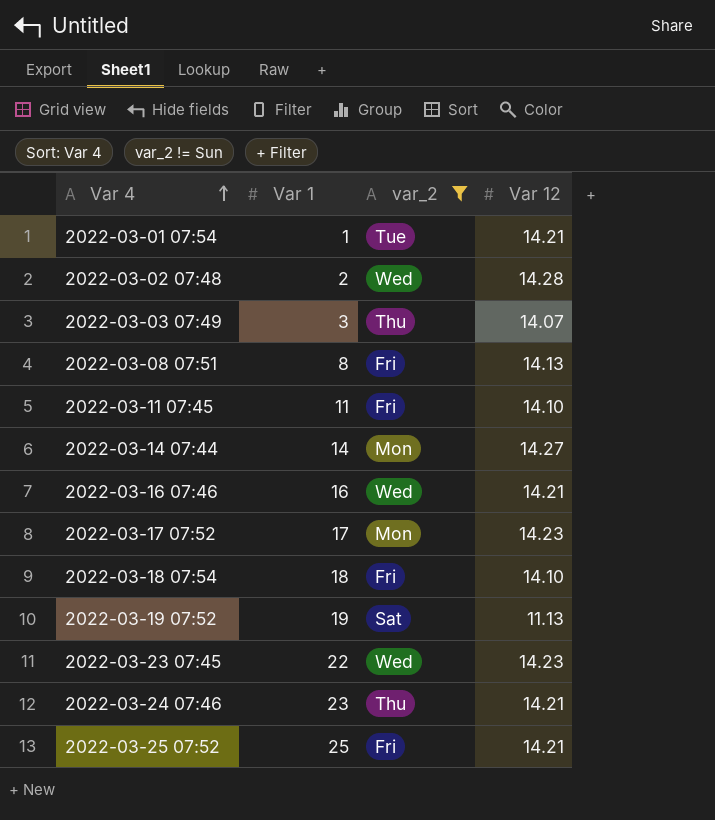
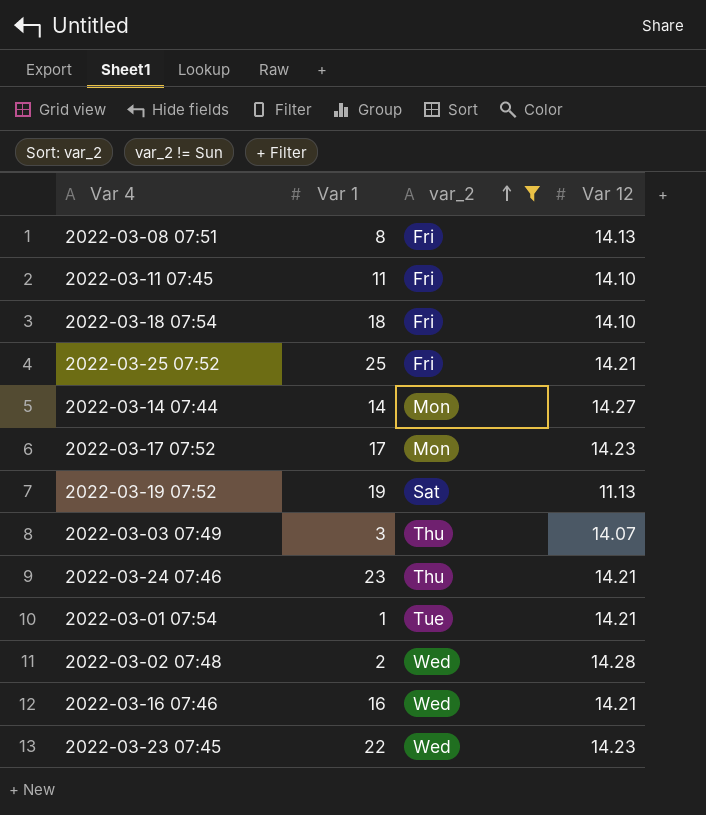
row order: Var 4 ascending -> var_2 ascending

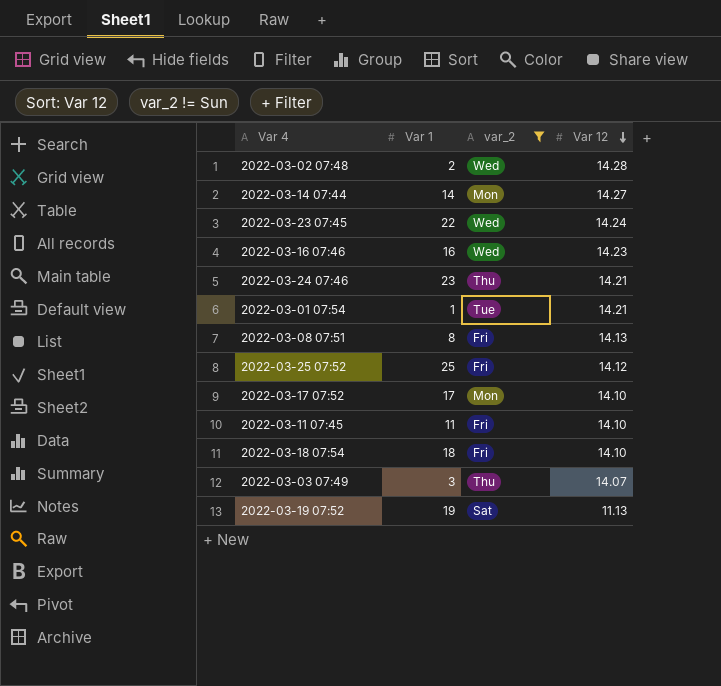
row order: var_2 ascending -> Var 12 descending
2022-03-23 07:45 | Var 12: 14.23 -> 14.24
2022-03-16 07:46 | Var 12: 14.21 -> 14.23
2022-03-25 07:52 | Var 12: 14.21 -> 14.12
2022-03-17 07:52 | Var 12: 14.23 -> 14.10

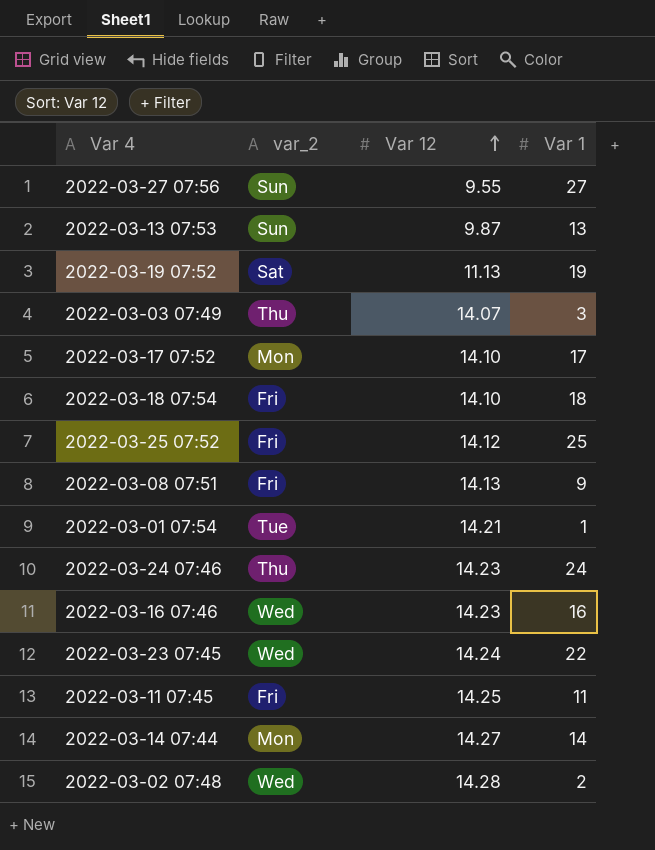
filter: var_2 != Sun -> none
row order: Var 12 descending -> Var 12 ascending
column Var 1 | position: 2 -> 4
2022-03-08 07:51 | Var 1: 8 -> 9
2022-03-24 07:46 | Var 12: 14.21 -> 14.23
2022-03-24 07:46 | Var 1: 23 -> 24
2022-03-11 07:45 | Var 12: 14.10 -> 14.25

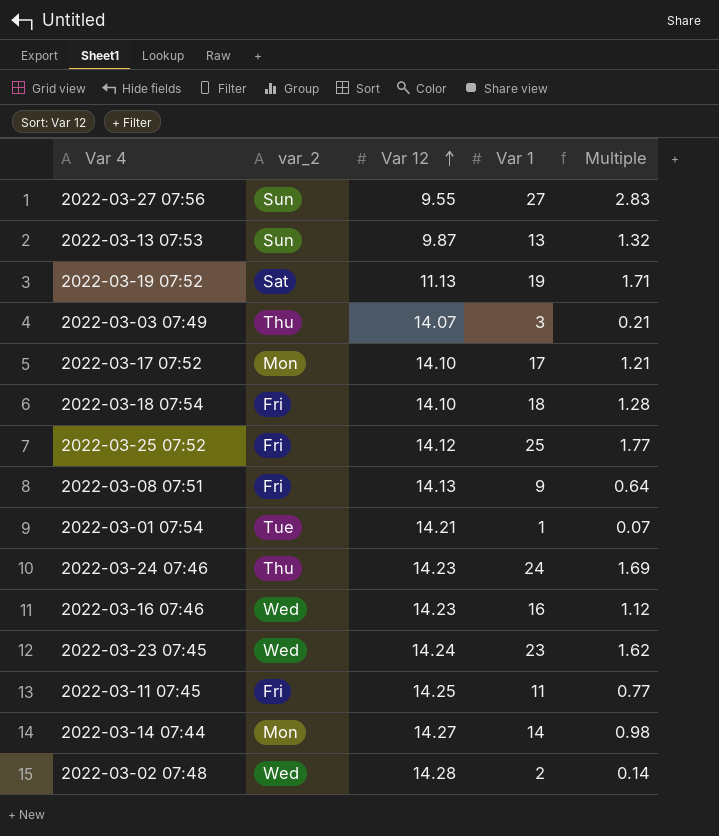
column Multiple | formula: none -> [Var 1] / [Var 12]
2022-03-23 07:45 | Var 1: 22 -> 23

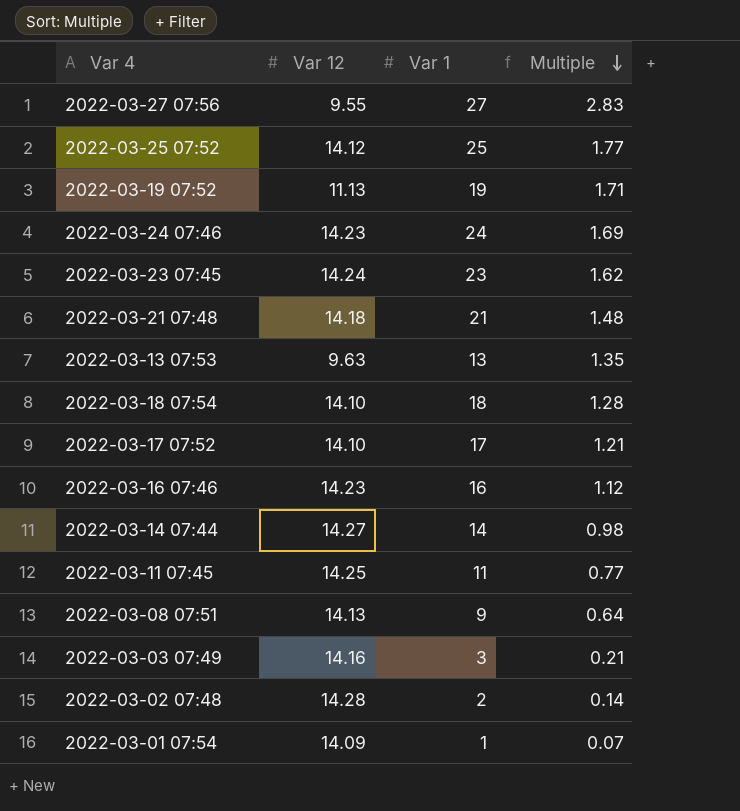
row order: Var 12 ascending -> Multiple descending
column var_2 | position: 2 -> none
row 2022-03-21 07:48: none -> 14.18 | 21 | 1.48
2022-03-13 07:53 | Var 12: 9.87 -> 9.63
2022-03-13 07:53 | Multiple: 1.32 -> 1.35
2022-03-03 07:49 | Var 12: 14.07 -> 14.16
2022-03-01 07:54 | Var 12: 14.21 -> 14.09

